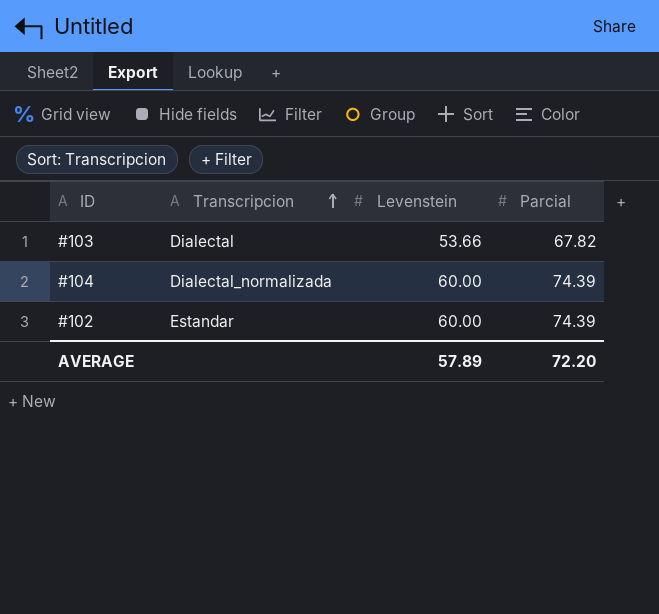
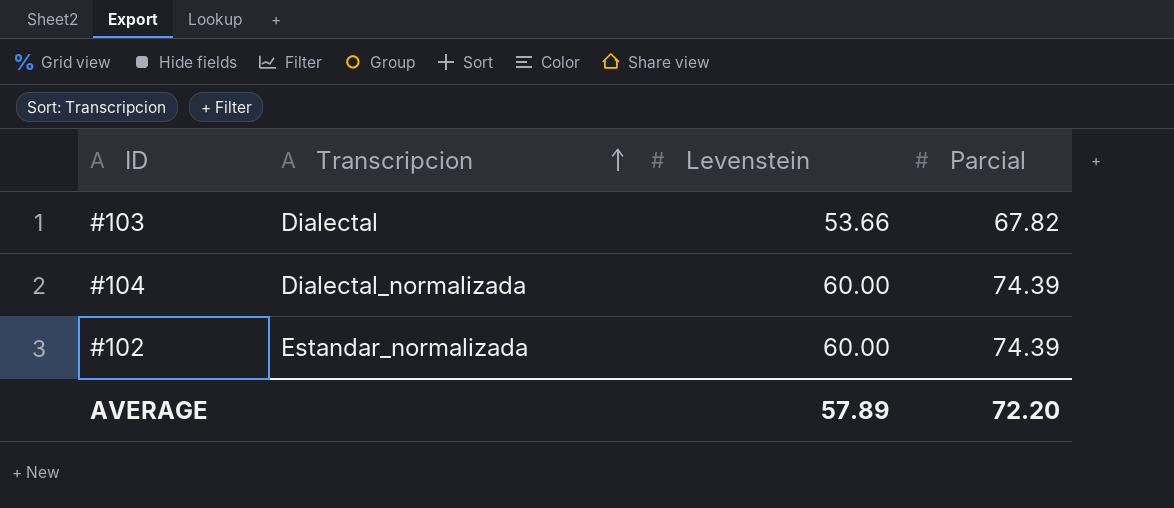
#102 | Transcripcion: Estandar -> Estandar_normalizada

